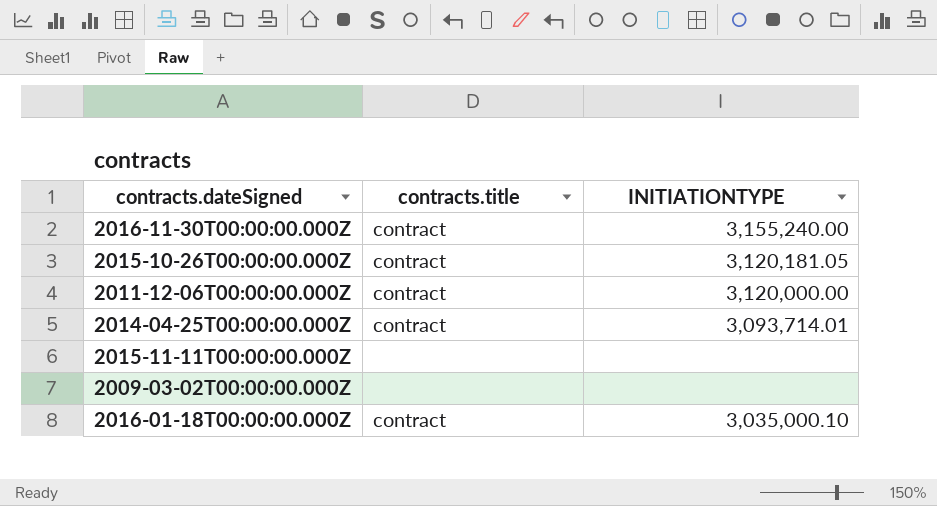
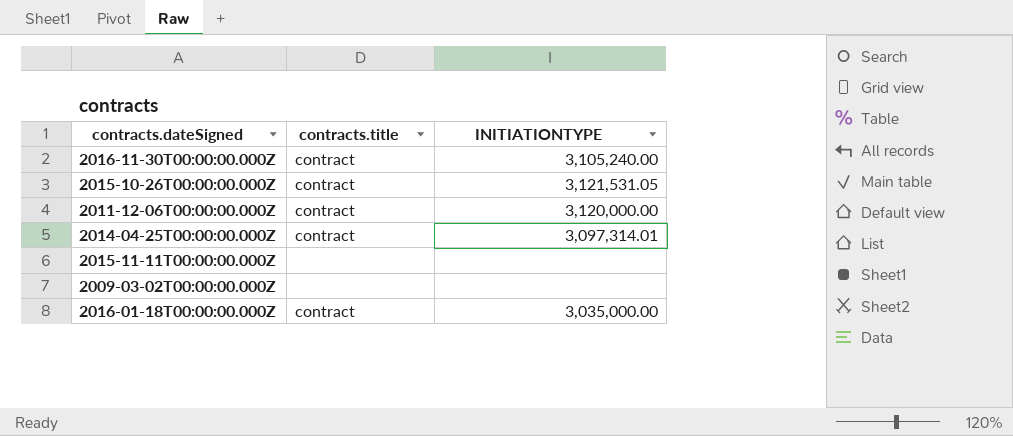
2016-11-30T00:00:00.000Z | INITIATIONTYPE: 3,155,240.00 -> 3,105,240.00
2015-10-26T00:00:00.000Z | INITIATIONTYPE: 3,120,181.05 -> 3,121,531.05
2014-04-25T00:00:00.000Z | INITIATIONTYPE: 3,093,714.01 -> 3,097,314.01
2016-01-18T00:00:00.000Z | INITIATIONTYPE: 3,035,000.10 -> 3,035,000.00

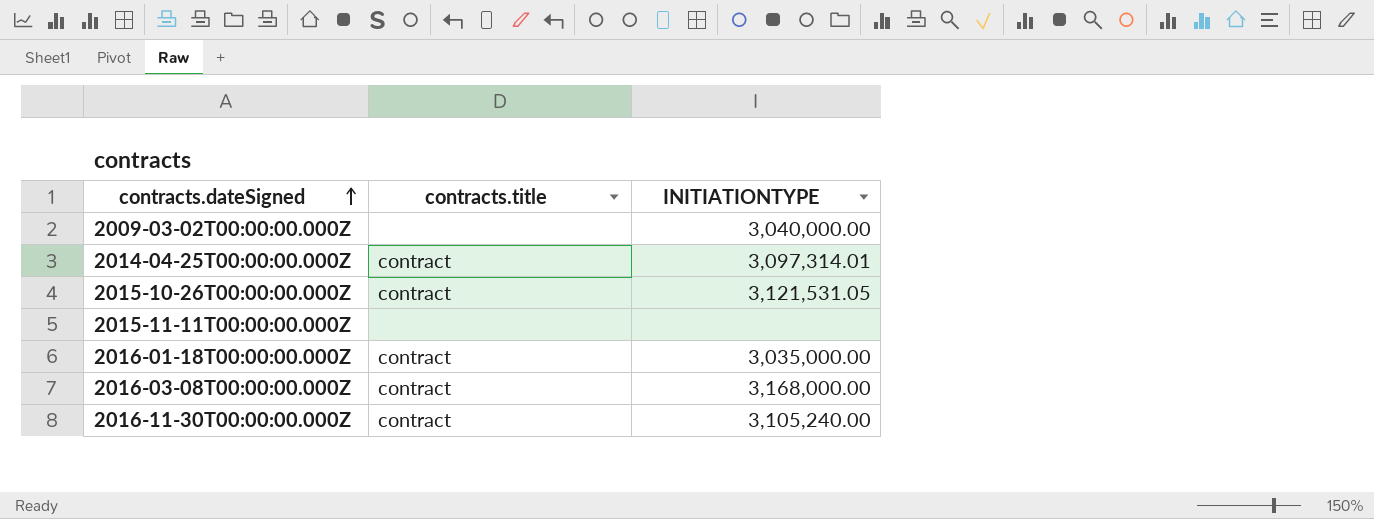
row order: none -> contracts.dateSigned ascending
row 2011-12-06T00:00:00.000Z: contract | 3,120,000.00 -> none
2009-03-02T00:00:00.000Z | INITIATIONTYPE: none -> 3,040,000.00
row 2016-03-08T00:00:00.000Z: none -> contract | 3,168,000.00

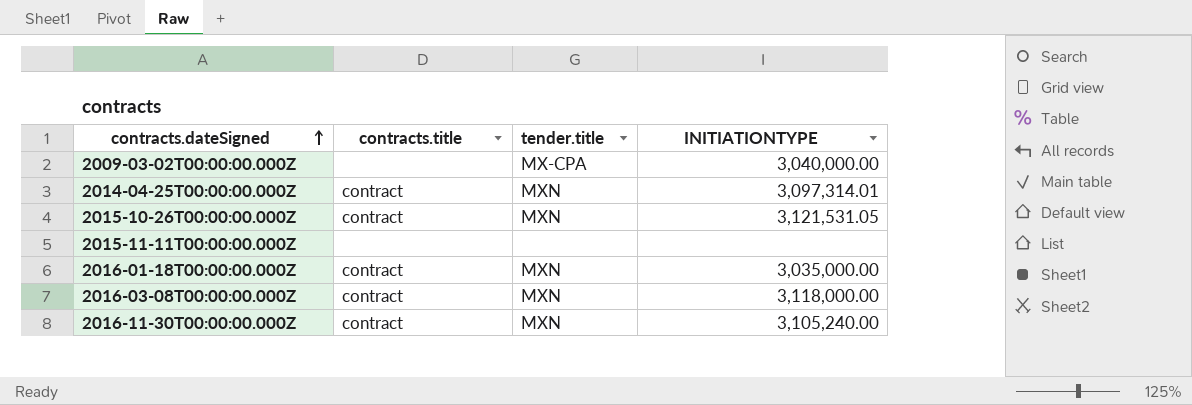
column tender.title | position: none -> 3
2016-03-08T00:00:00.000Z | INITIATIONTYPE: 3,168,000.00 -> 3,118,000.00

